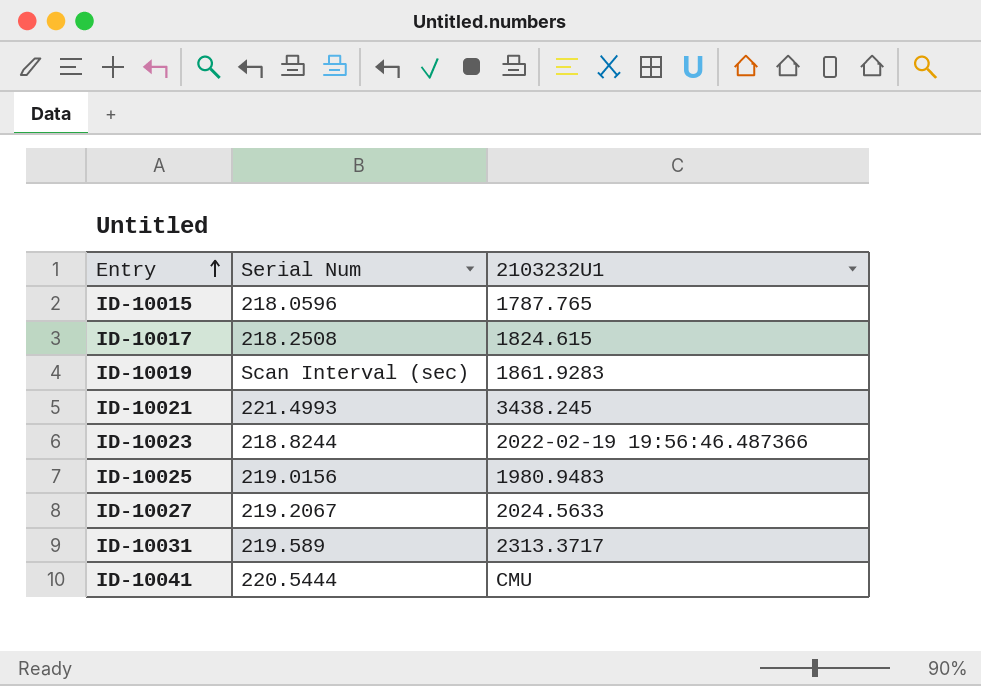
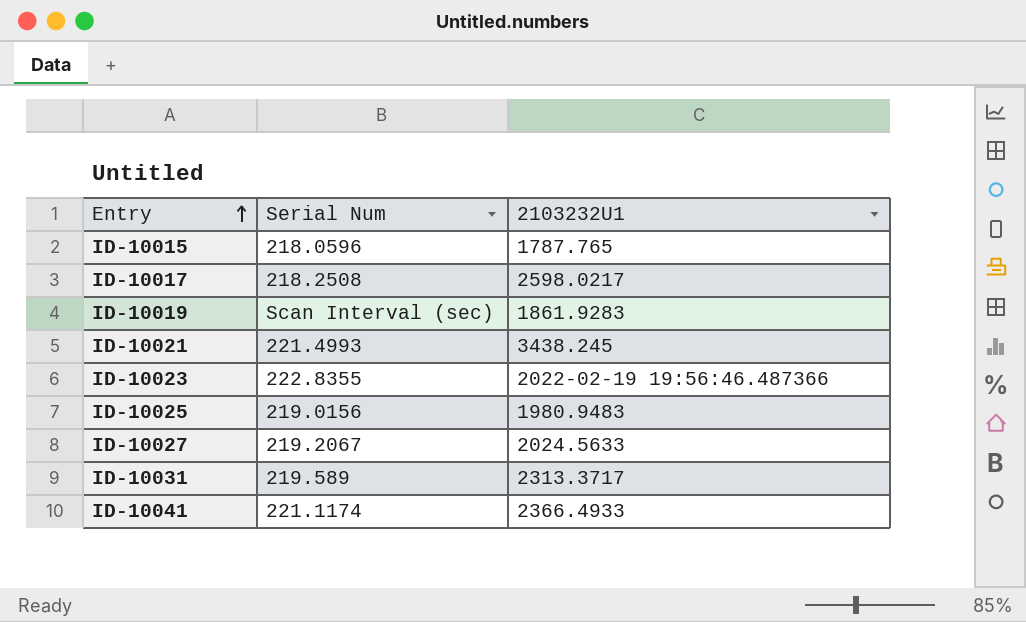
ID-10017 | 2103232U1: 1824.615 -> 2598.0217
ID-10023 | Serial Num: 218.8244 -> 222.8355
ID-10041 | Serial Num: 220.5444 -> 221.1174
ID-10041 | 2103232U1: CMU -> 2366.4933

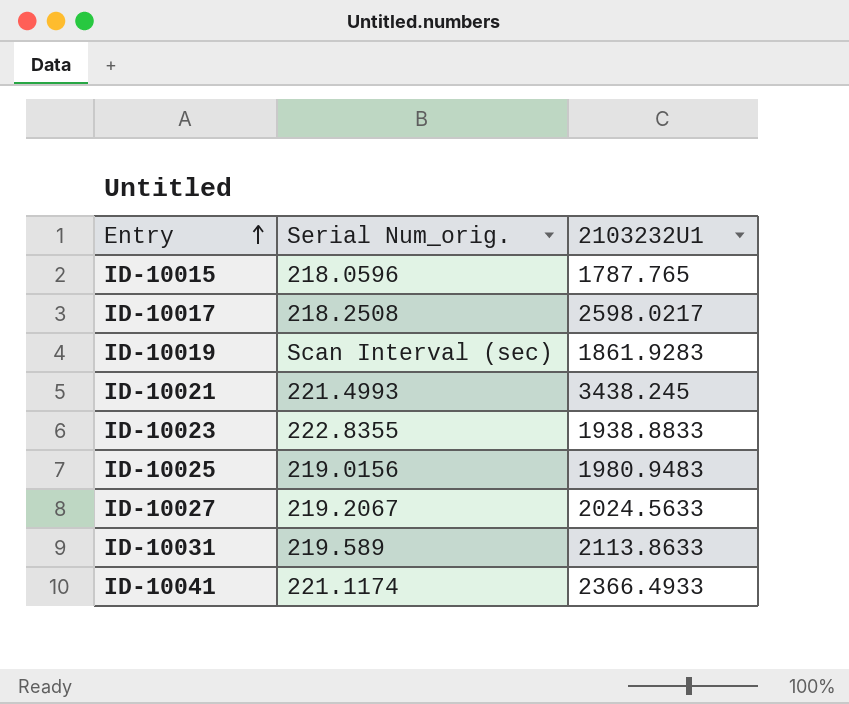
column name: Serial Num -> Serial Num_orig.
ID-10023 | 2103232U1: 2022-02-19 19:56:46.487366 -> 1938.8833
ID-10031 | 2103232U1: 2313.3717 -> 2113.8633

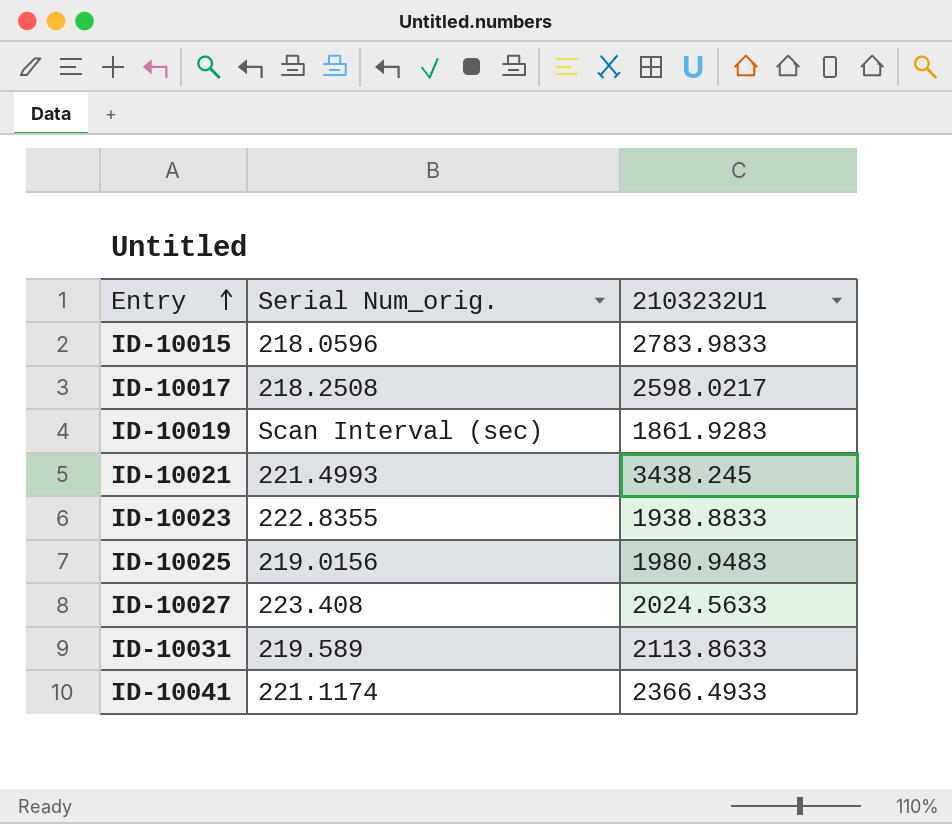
ID-10015 | 2103232U1: 1787.765 -> 2783.9833
ID-10027 | Serial Num_orig.: 219.2067 -> 223.408

